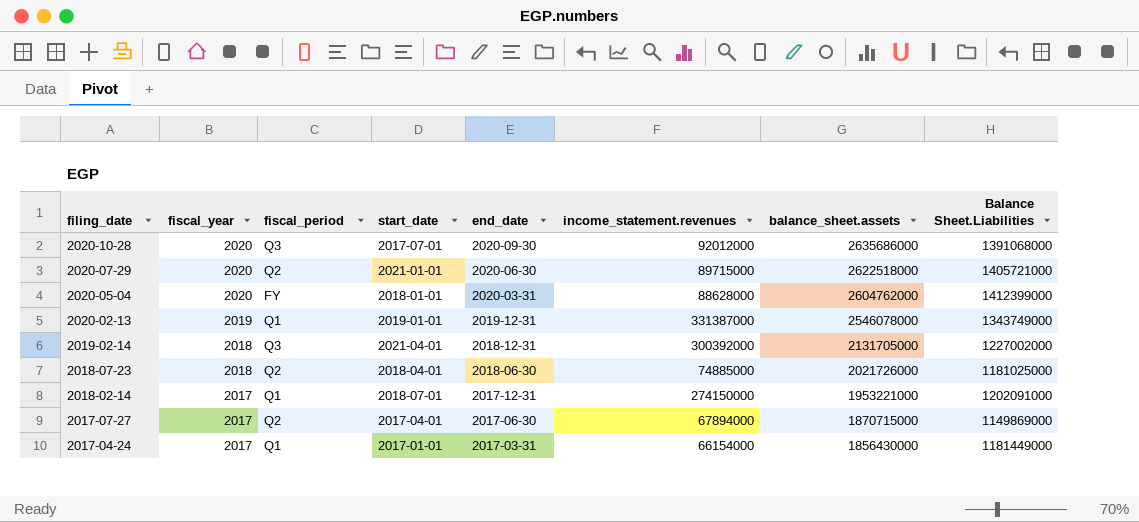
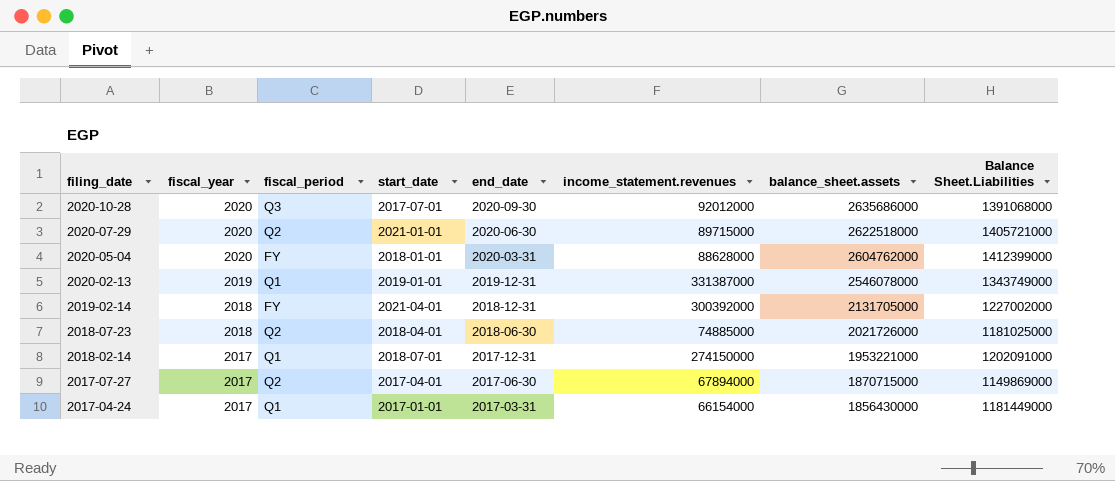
2019-02-14 | fiscal_period: Q3 -> FY

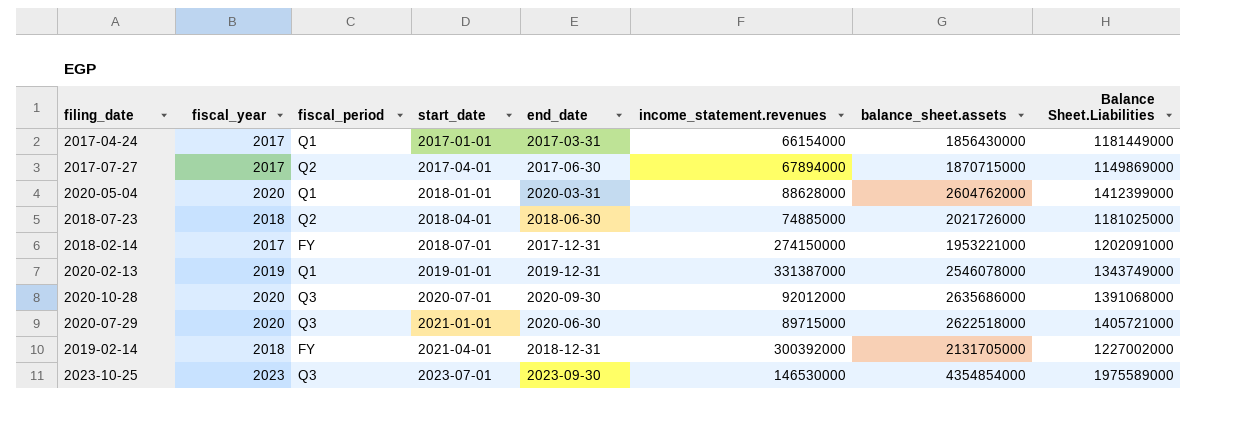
row order: filing_date descending -> start_date ascending
2020-05-04 | fiscal_period: FY -> Q1
2018-02-14 | fiscal_period: Q1 -> FY
2020-10-28 | start_date: 2017-07-01 -> 2020-07-01
2020-07-29 | fiscal_period: Q2 -> Q3
row 2023-10-25: none -> 2023 | Q3 | 2023-07-01 | 2023-09-30 | 146530000 | 4354854000 | 1975589000

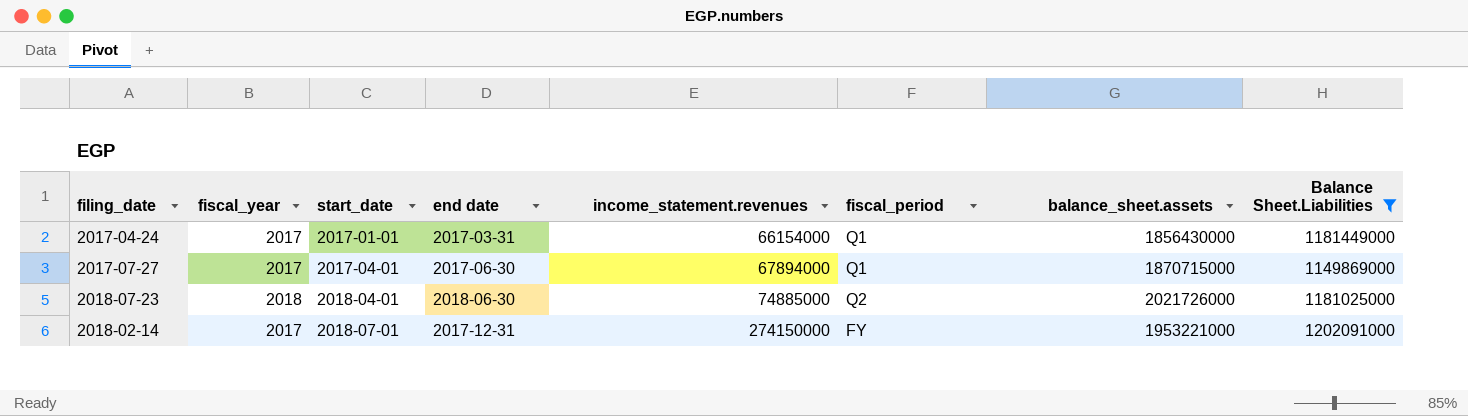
filter: none -> Balance Sheet.Liabilities <= 1202091000
column name: end_date -> end date
column fiscal_period | position: 3 -> 6
2017-07-27 | fiscal_period: Q2 -> Q1

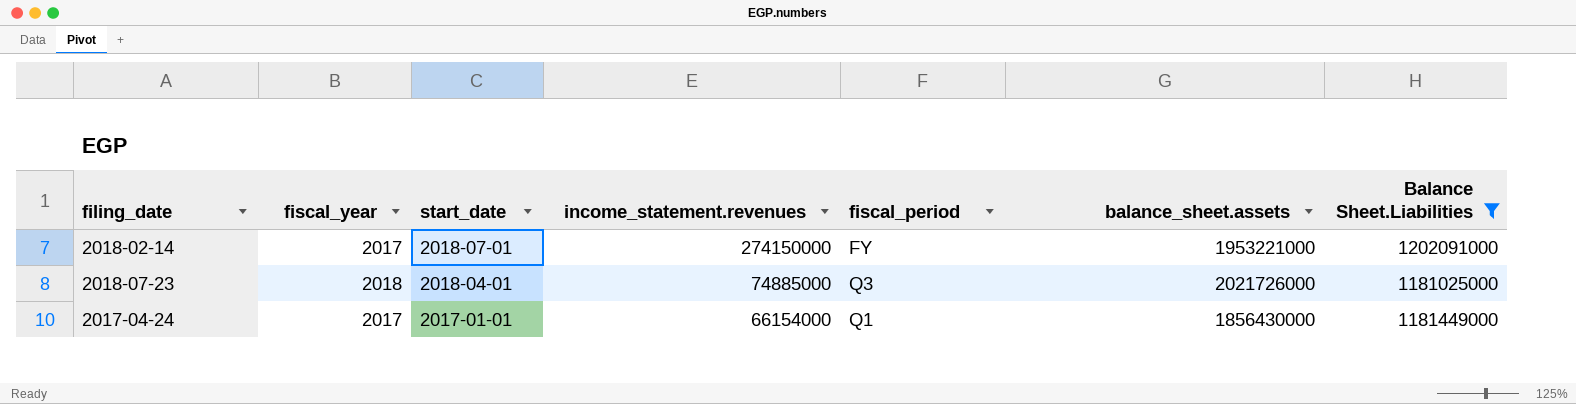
row order: start_date ascending -> start_date descending
column end date | position: 4 -> none
row 2017-07-27: 2017 | 2017-04-01 | 2017-06-30 | 67894000 | Q1 | 1870715000 | 1149869000 -> none
2018-07-23 | fiscal_period: Q2 -> Q3

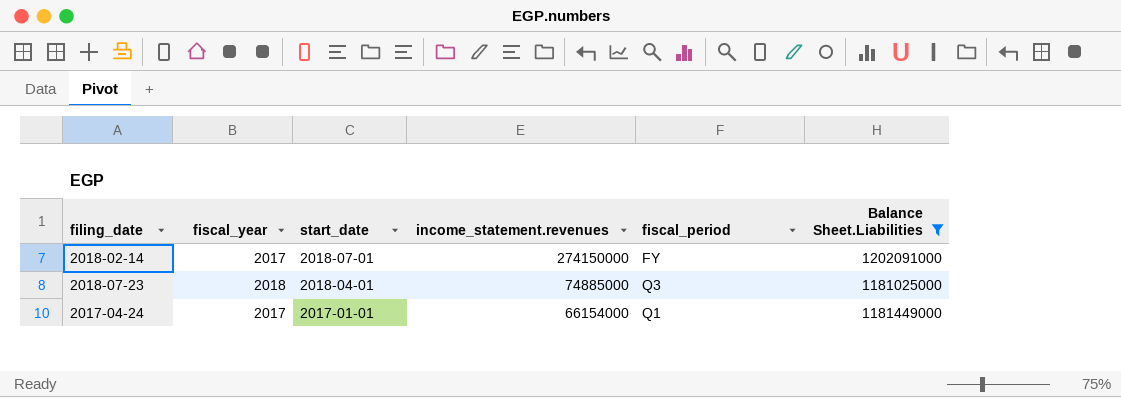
column balance_sheet.assets | position: 6 -> none

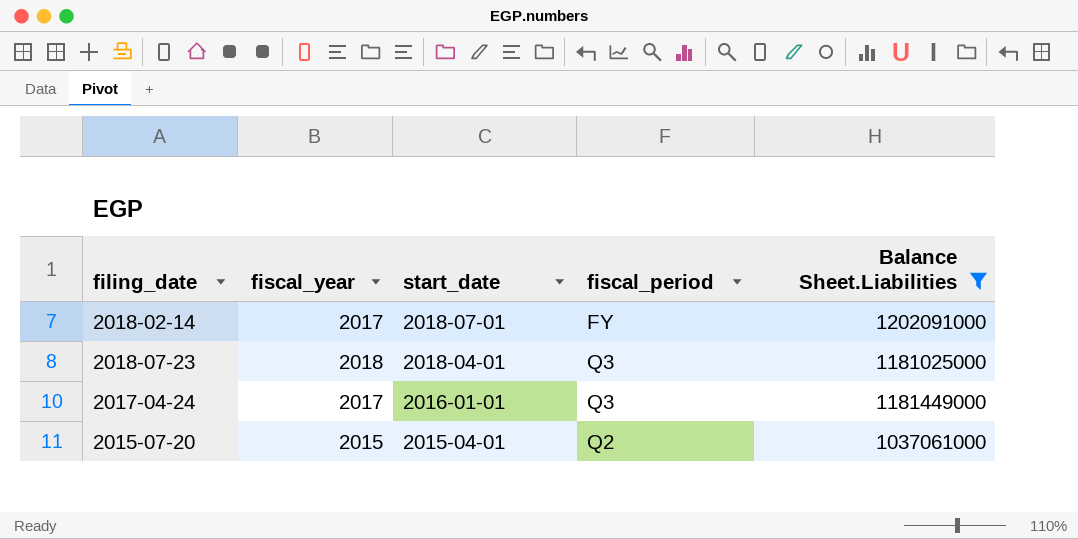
column income_statement.revenues | position: 4 -> none
2017-04-24 | start_date: 2017-01-01 -> 2016-01-01
2017-04-24 | fiscal_period: Q1 -> Q3
row 2015-07-20: none -> 2015 | 2015-04-01 | Q2 | 1037061000

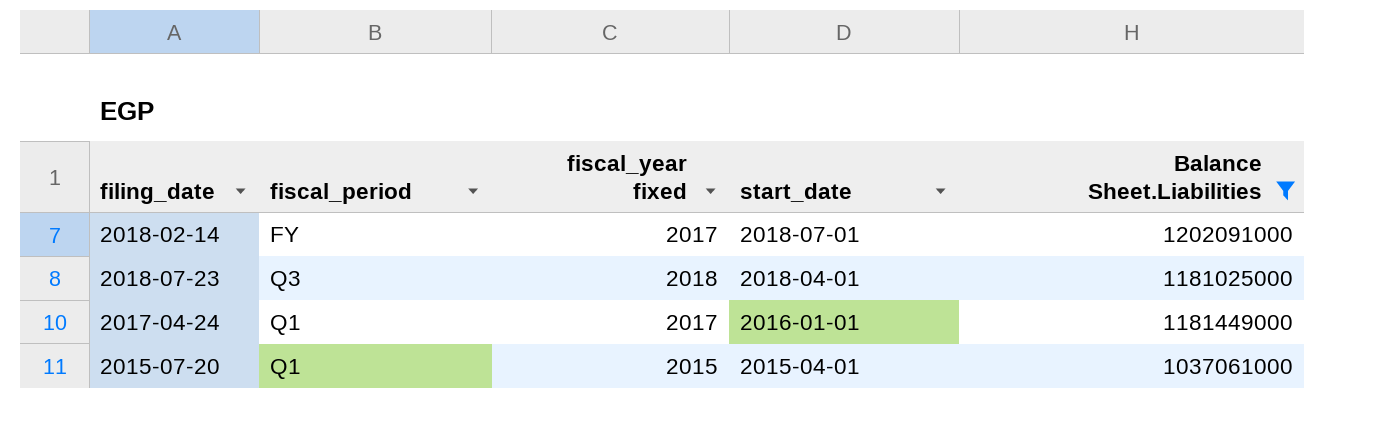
column fiscal_period | position: 4 -> 2
column name: fiscal_year -> fiscal_year fixed
2017-04-24 | fiscal_period: Q3 -> Q1
2015-07-20 | fiscal_period: Q2 -> Q1

